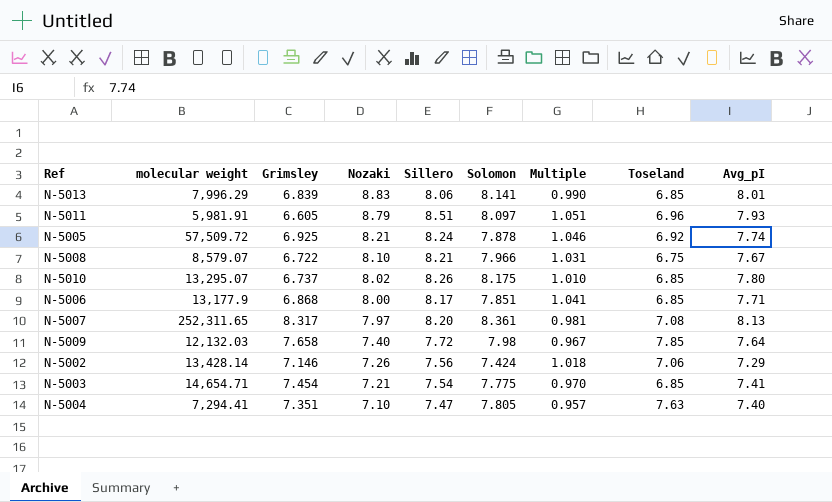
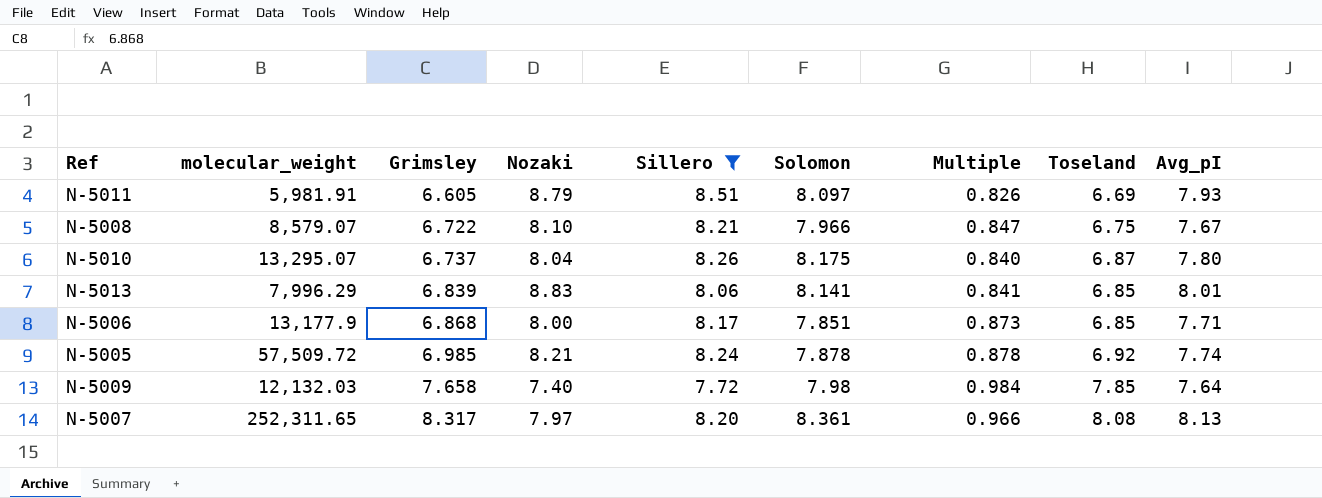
filter: none -> Sillero >= 7.72
row order: Nozaki descending -> Grimsley ascending
column name: molecular weight -> molecular_weight
column Multiple | formula: [Sillero] / [Solomon] -> [Toseland] / [Solomon]
N-5011 | Toseland: 6.96 -> 6.69
N-5010 | Nozaki: 8.02 -> 8.04
N-5010 | Toseland: 6.85 -> 6.87
N-5005 | Grimsley: 6.925 -> 6.985
N-5007 | Toseland: 7.08 -> 8.08

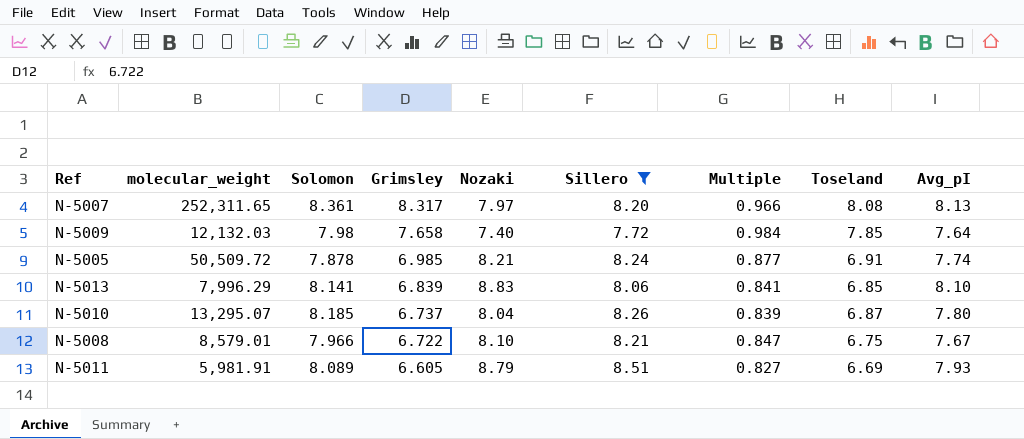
row order: Grimsley ascending -> Grimsley descending
column Solomon | position: 6 -> 3
row N-5006: 13,177.9 | 6.868 | 8.00 | 8.17 | 7.851 | 0.873 | 6.85 | 7.71 -> none
N-5005 | molecular_weight: 57,509.72 -> 50,509.72
N-5005 | Multiple: 0.878 -> 0.877
N-5005 | Toseland: 6.92 -> 6.91
N-5013 | Avg_pI: 8.01 -> 8.10
N-5010 | Solomon: 8.175 -> 8.185
N-5010 | Multiple: 0.840 -> 0.839
N-5008 | molecular_weight: 8,579.07 -> 8,579.01
N-5011 | Solomon: 8.097 -> 8.089
N-5011 | Multiple: 0.826 -> 0.827

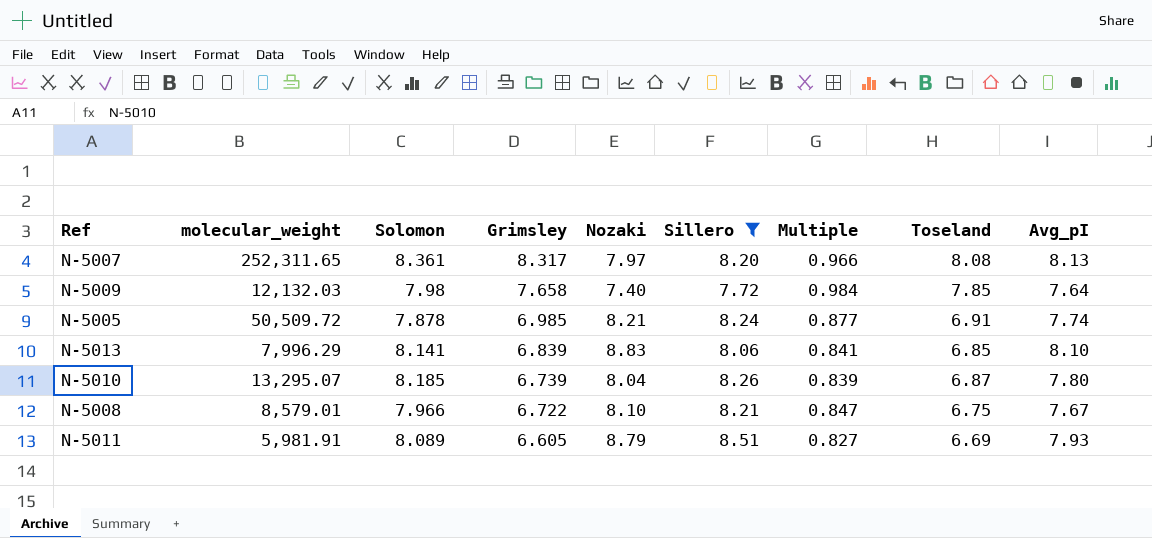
N-5010 | Grimsley: 6.737 -> 6.739

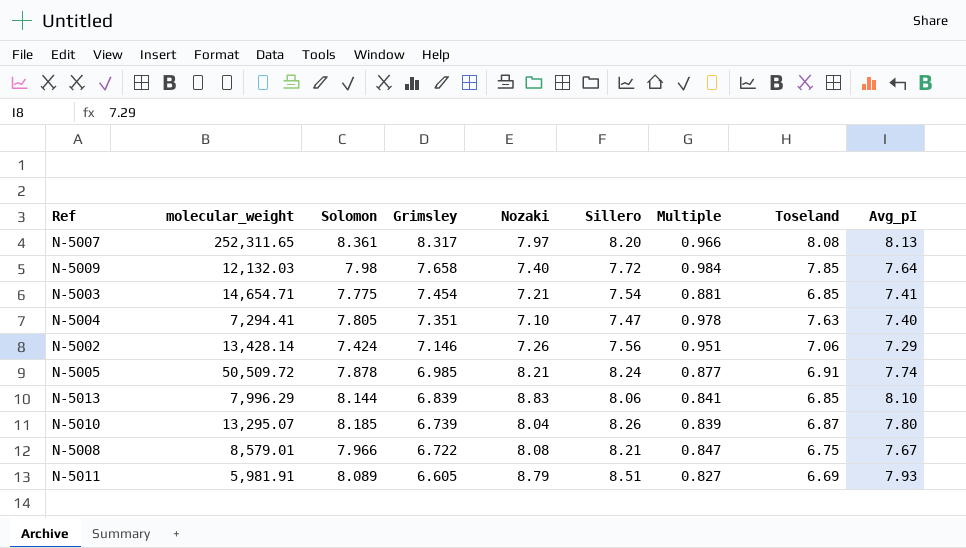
filter: Sillero >= 7.72 -> none
N-5013 | Solomon: 8.141 -> 8.144
N-5008 | Nozaki: 8.10 -> 8.08

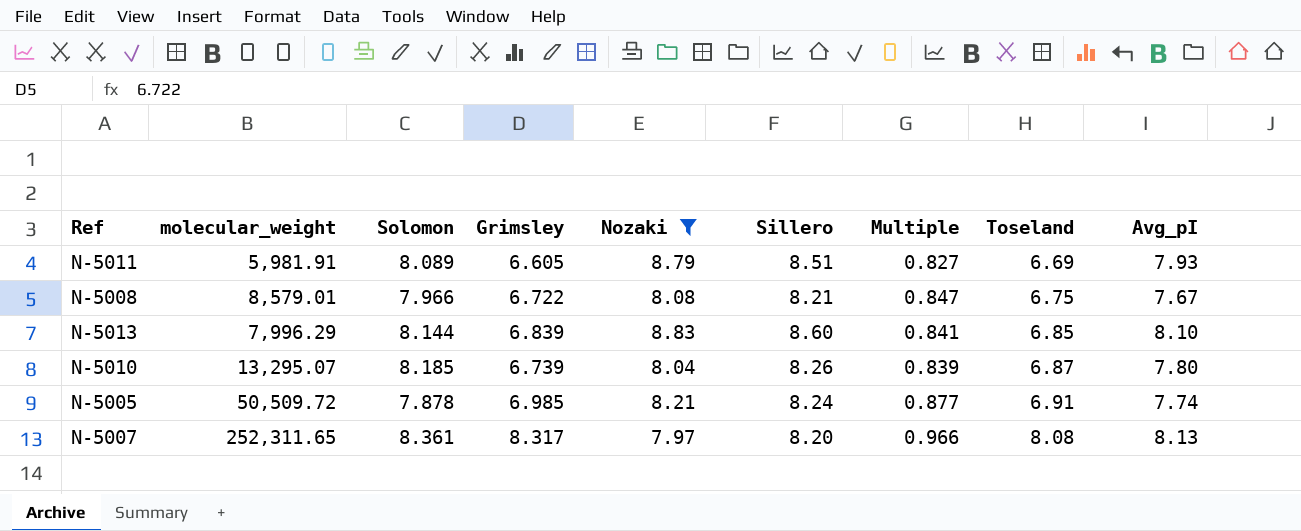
filter: none -> Nozaki >= 7.97
row order: Grimsley descending -> Toseland ascending
N-5013 | Sillero: 8.06 -> 8.60

